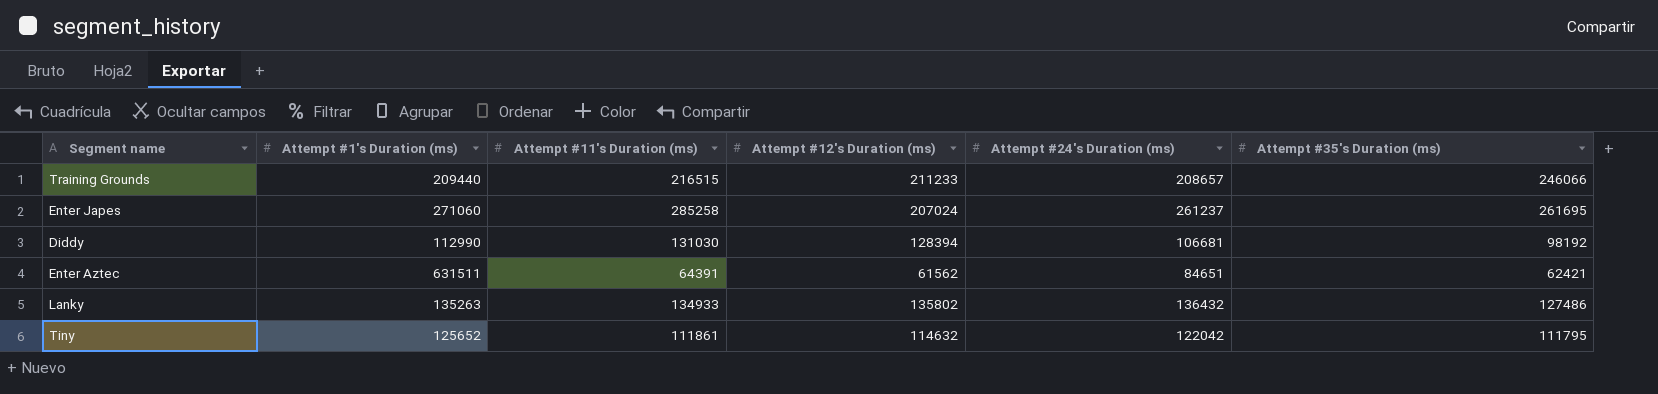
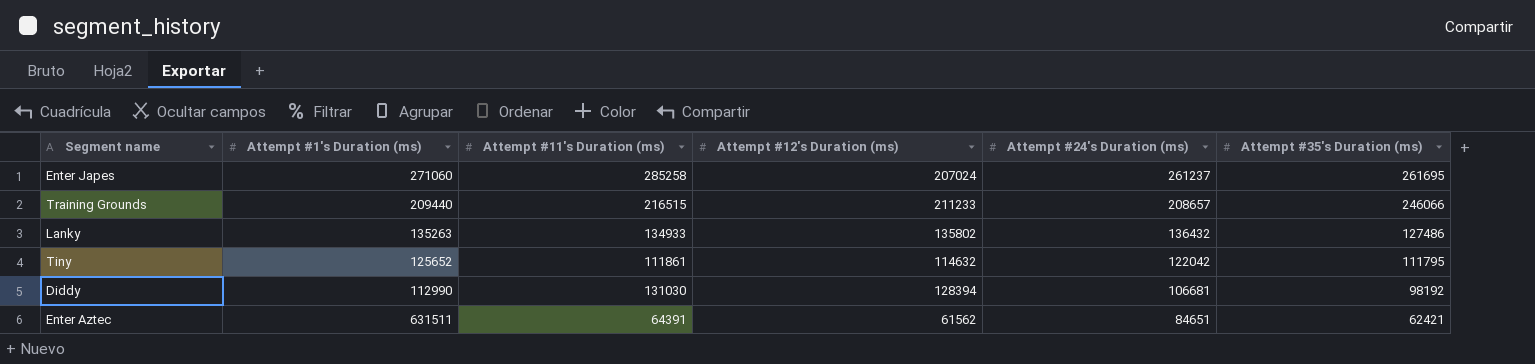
row order: none -> Attempt #24's Duration (ms) descending

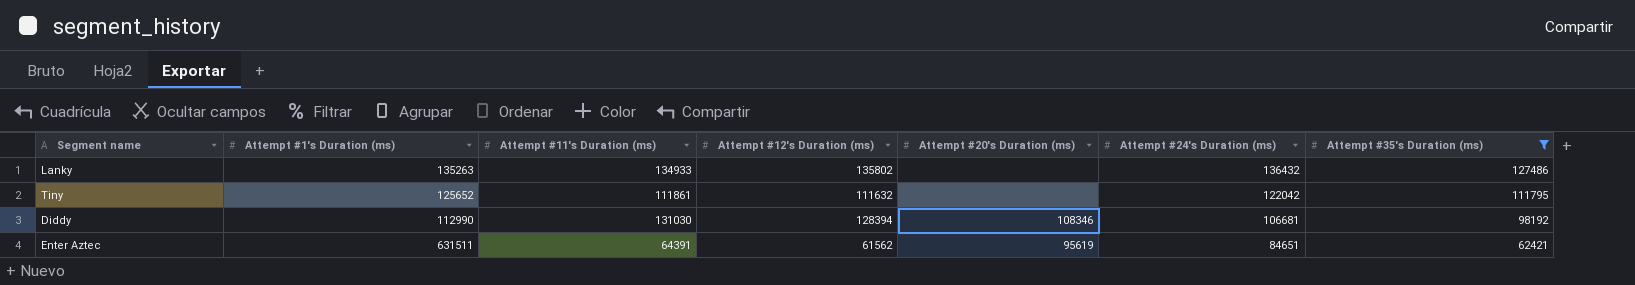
filter: none -> Attempt #35's Duration (ms) <= 127486
column Attempt #20's Duration (ms) | position: none -> 5
Tiny | Attempt #12's Duration (ms): 114632 -> 111632

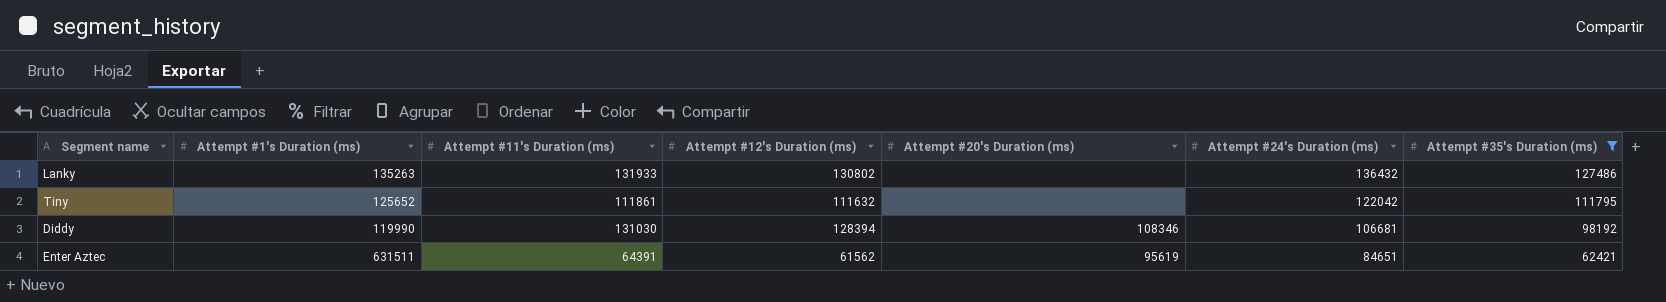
Lanky | Attempt #11's Duration (ms): 134933 -> 131933
Lanky | Attempt #12's Duration (ms): 135802 -> 130802
Diddy | Attempt #1's Duration (ms): 112990 -> 119990

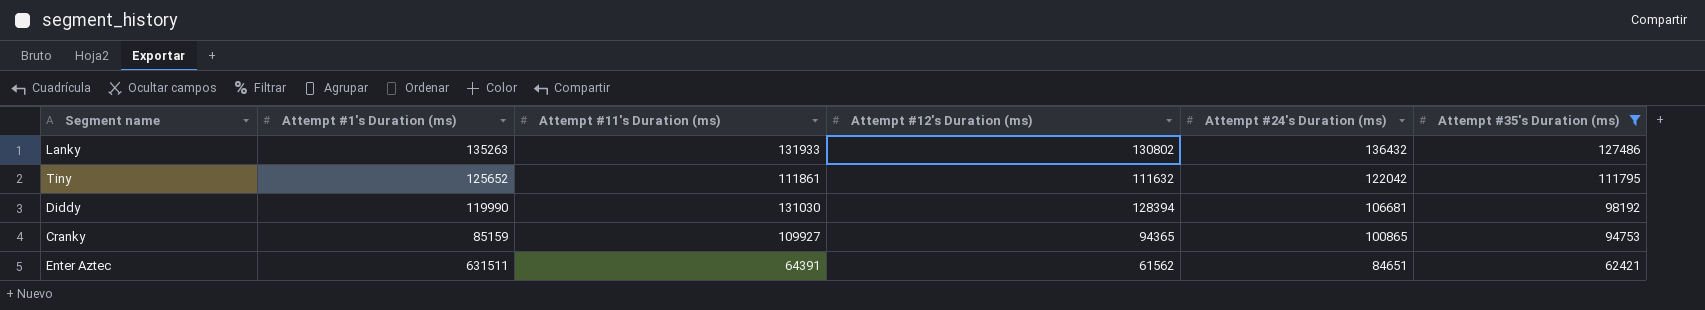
column Attempt #20's Duration (ms) | position: 5 -> none
row Cranky: none -> 85159 | 109927 | 94365 | 100865 | 94753

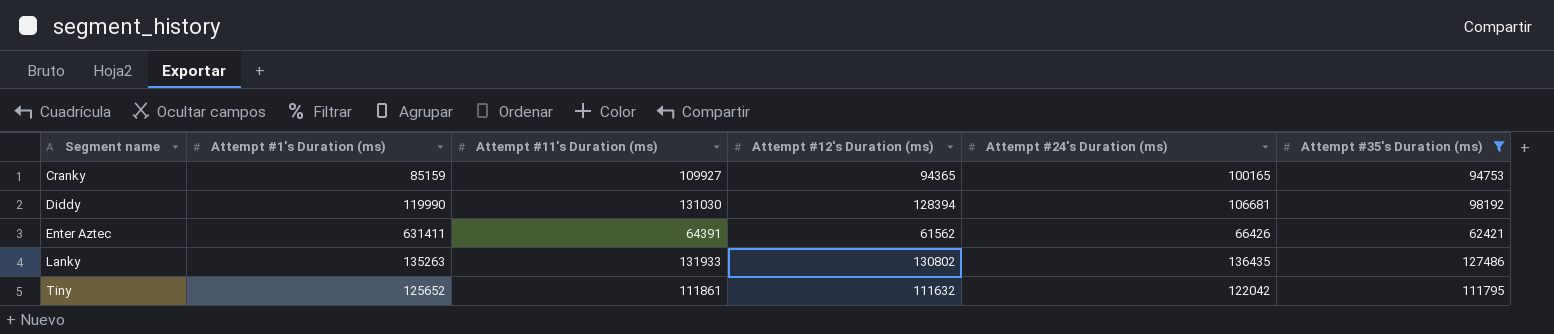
row order: Attempt #24's Duration (ms) descending -> Segment name ascending
Cranky | Attempt #24's Duration (ms): 100865 -> 100165
Enter Aztec | Attempt #1's Duration (ms): 631511 -> 631411
Enter Aztec | Attempt #24's Duration (ms): 84651 -> 66426
Lanky | Attempt #24's Duration (ms): 136432 -> 136435

